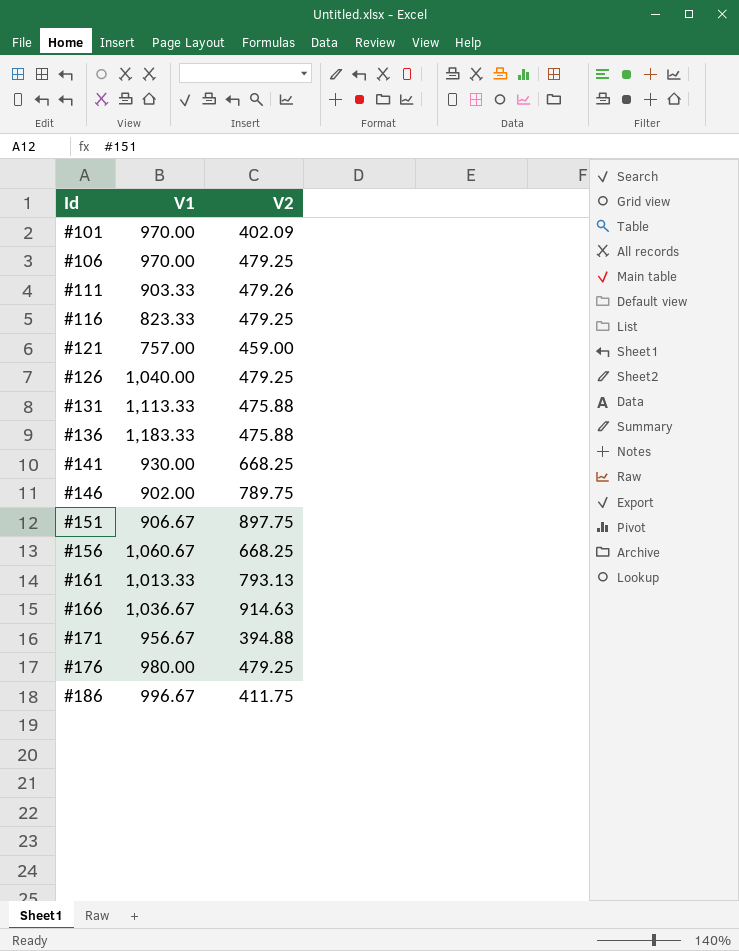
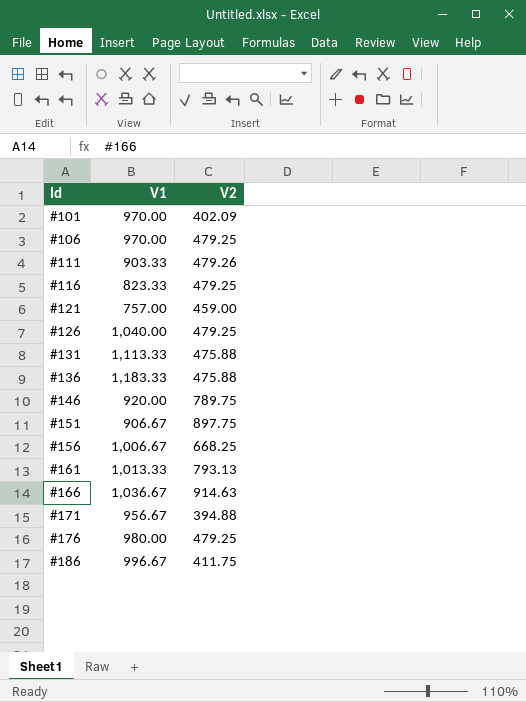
row #141: 930.00 | 668.25 -> none
#146 | V1: 902.00 -> 920.00
#156 | V1: 1,060.67 -> 1,006.67

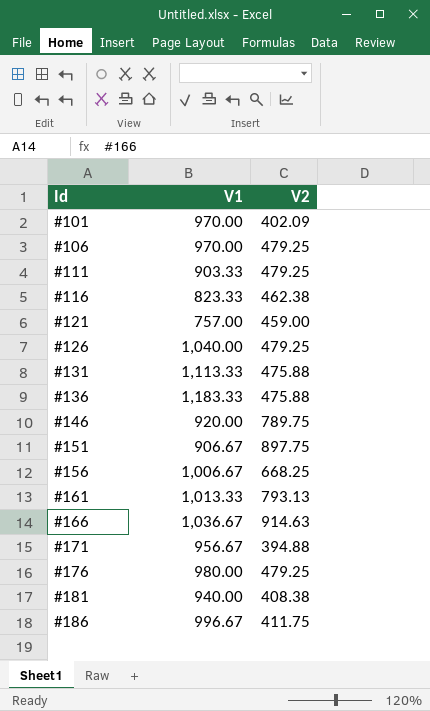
#111 | V2: 479.26 -> 479.25
#116 | V2: 479.25 -> 462.38
row #181: none -> 940.00 | 408.38

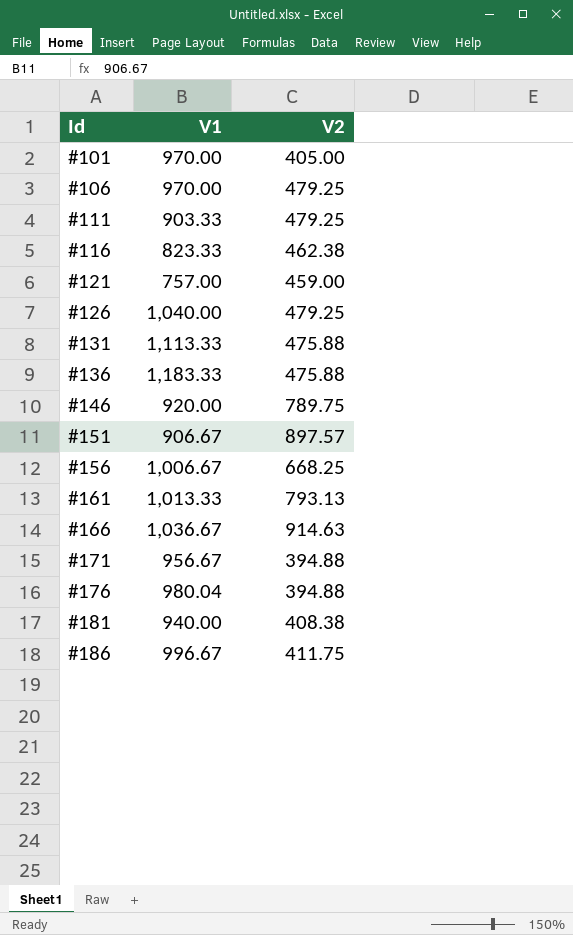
#101 | V2: 402.09 -> 405.00
#151 | V2: 897.75 -> 897.57
#176 | V1: 980.00 -> 980.04
#176 | V2: 479.25 -> 394.88

